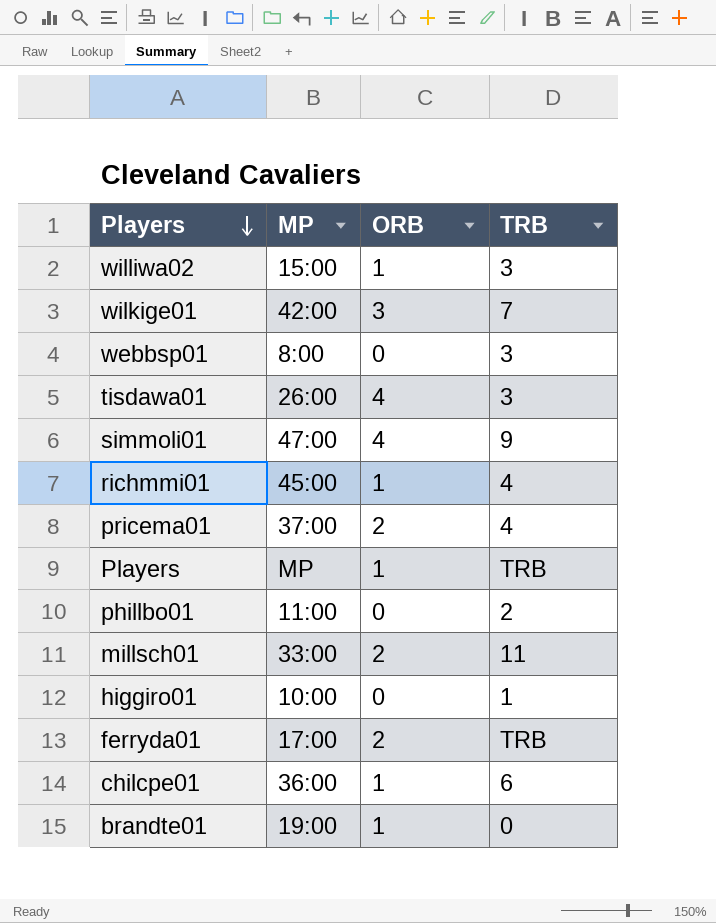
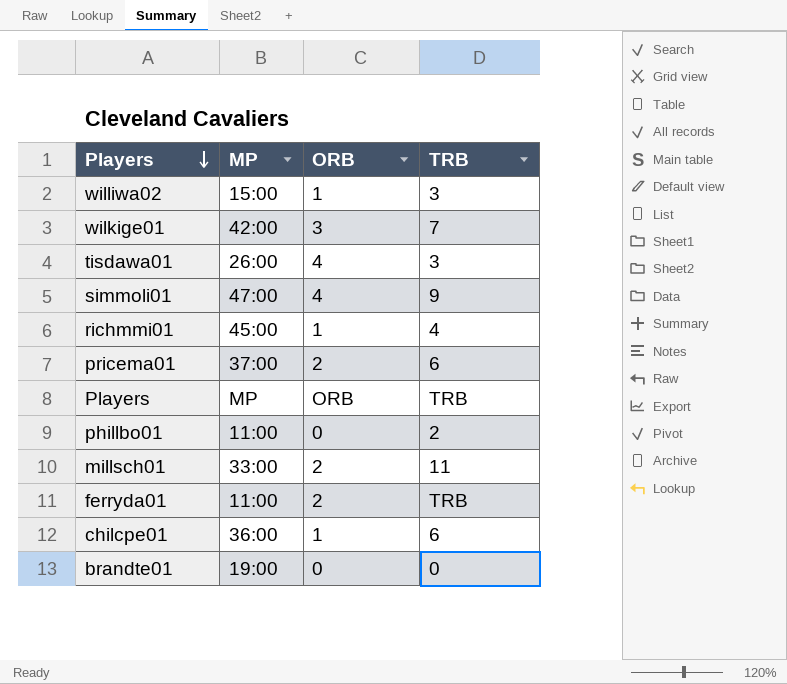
row webbsp01: 8:00 | 0 | 3 -> none
row higgiro01: 10:00 | 0 | 1 -> none
pricema01 | TRB: 4 -> 6
Players | ORB: 1 -> ORB
ferryda01 | MP: 17:00 -> 11:00
brandte01 | ORB: 1 -> 0

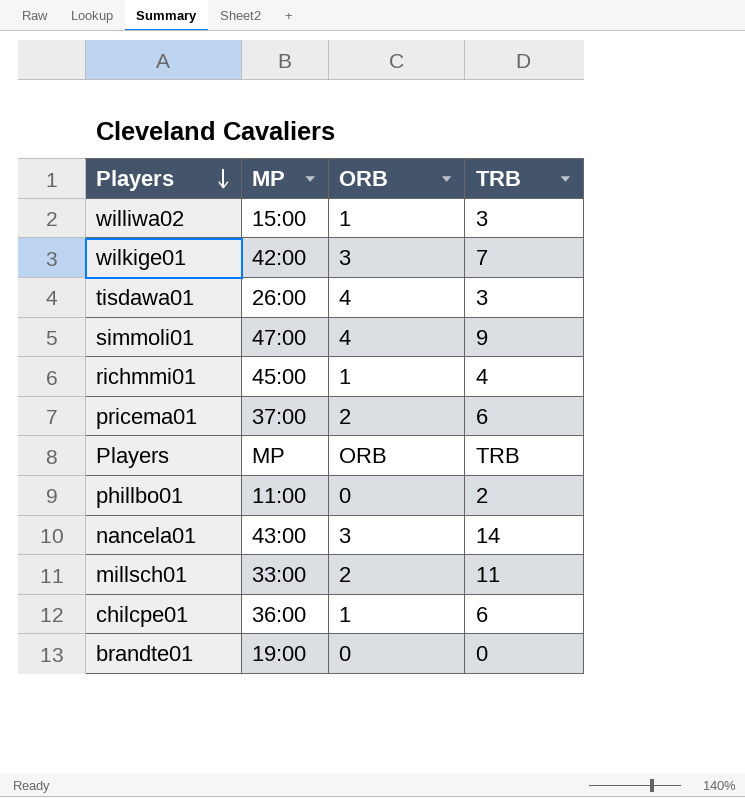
row ferryda01: 11:00 | 2 | TRB -> none
row nancela01: none -> 43:00 | 3 | 14

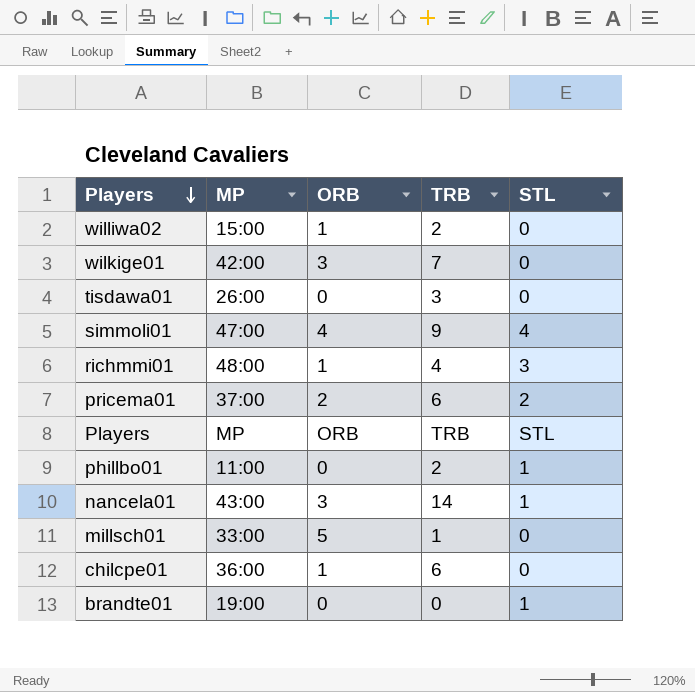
column STL | position: none -> 5
williwa02 | TRB: 3 -> 2
tisdawa01 | ORB: 4 -> 0
richmmi01 | MP: 45:00 -> 48:00
millsch01 | ORB: 2 -> 5
millsch01 | TRB: 11 -> 1

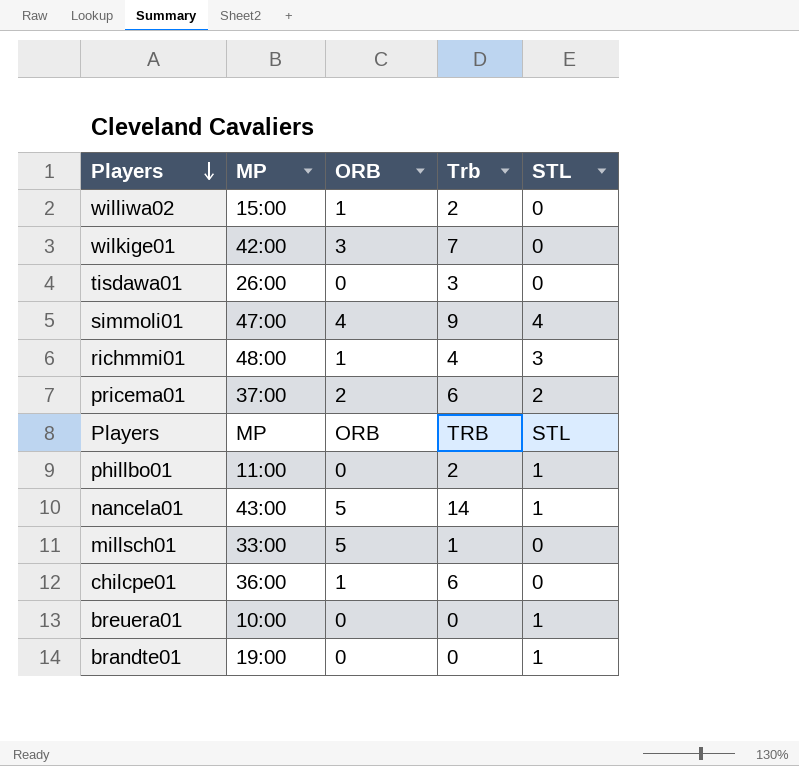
column name: TRB -> Trb
nancela01 | ORB: 3 -> 5
row breuera01: none -> 10:00 | 0 | 0 | 1

